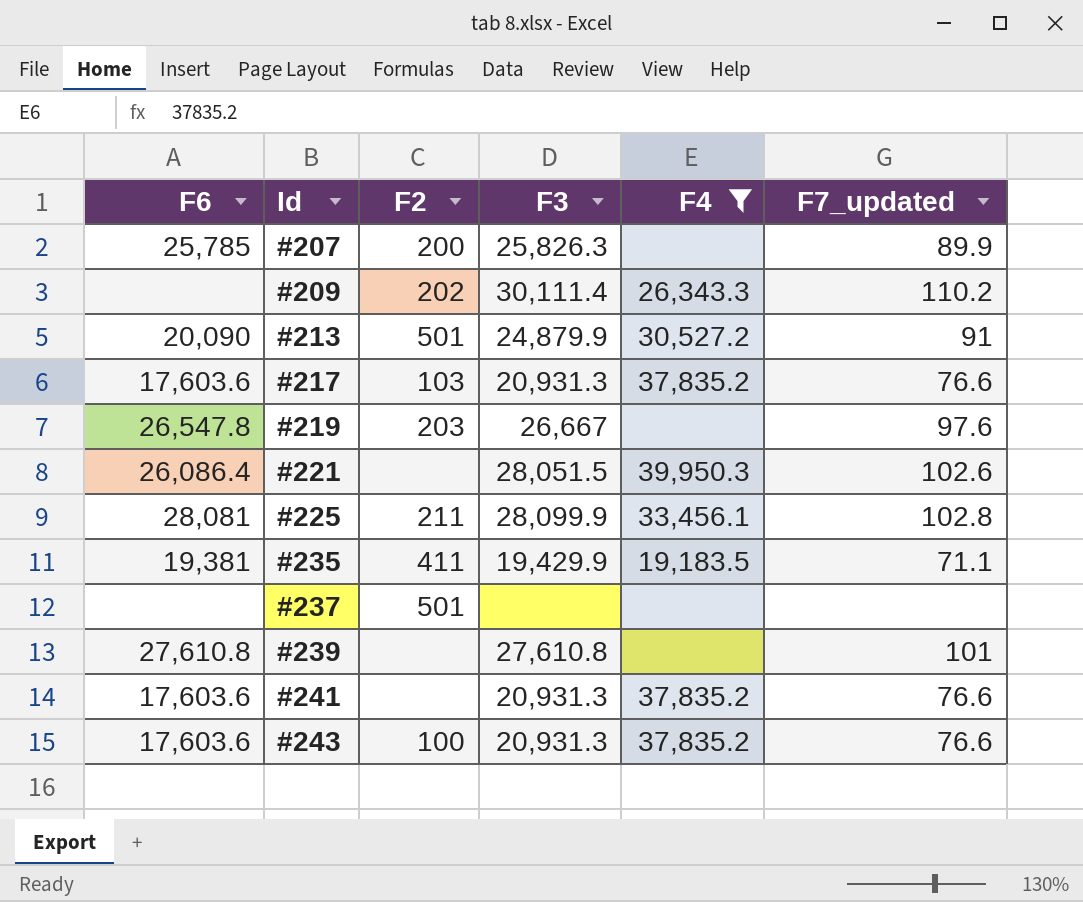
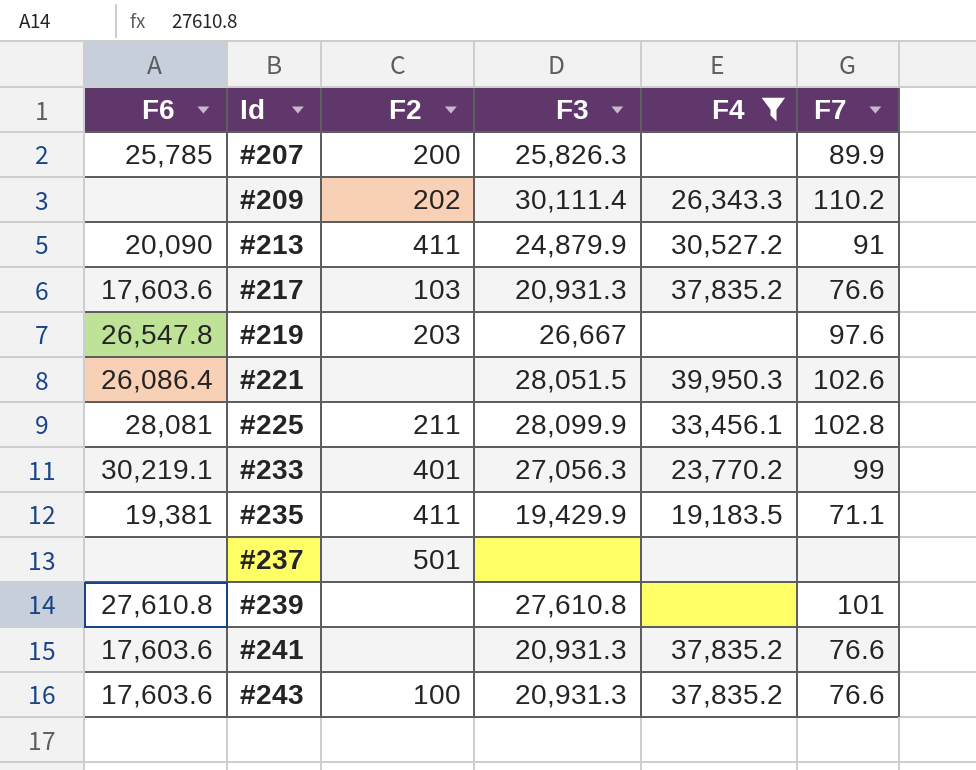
column name: F7_updated -> F7
#213 | F2: 501 -> 411
row #233: none -> 30,219.1 | 401 | 27,056.3 | 23,770.2 | 99

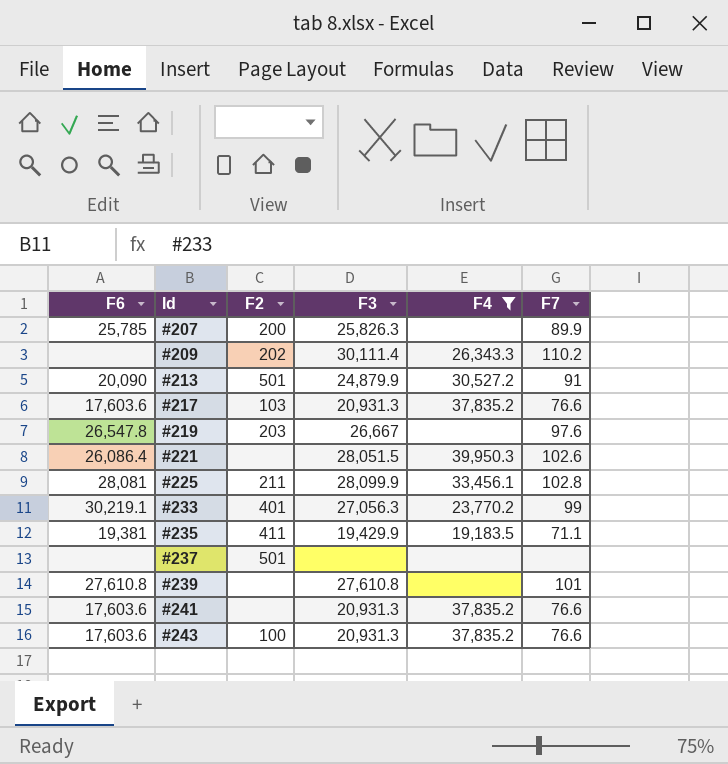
#213 | F2: 411 -> 501

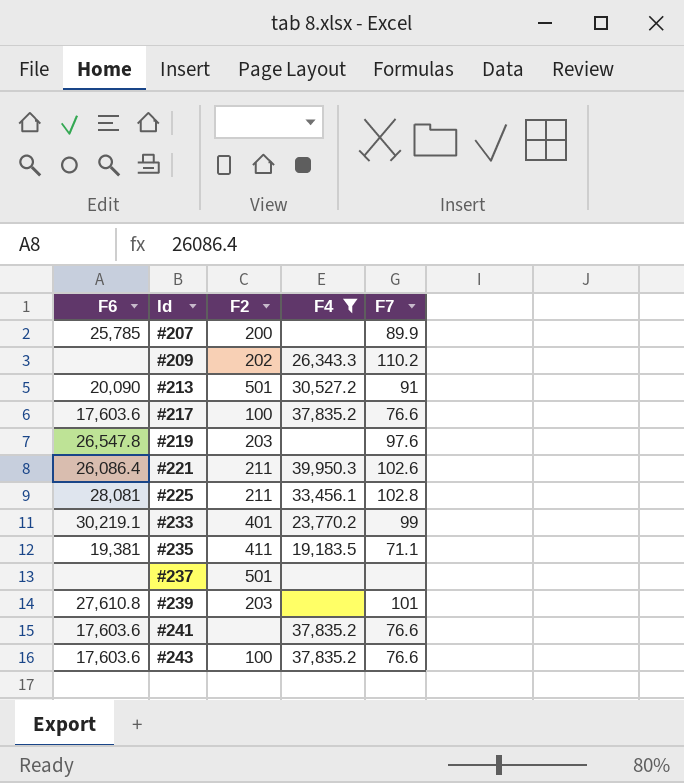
column F3 | position: 4 -> none
#217 | F2: 103 -> 100
#221 | F2: none -> 211
#239 | F2: none -> 203

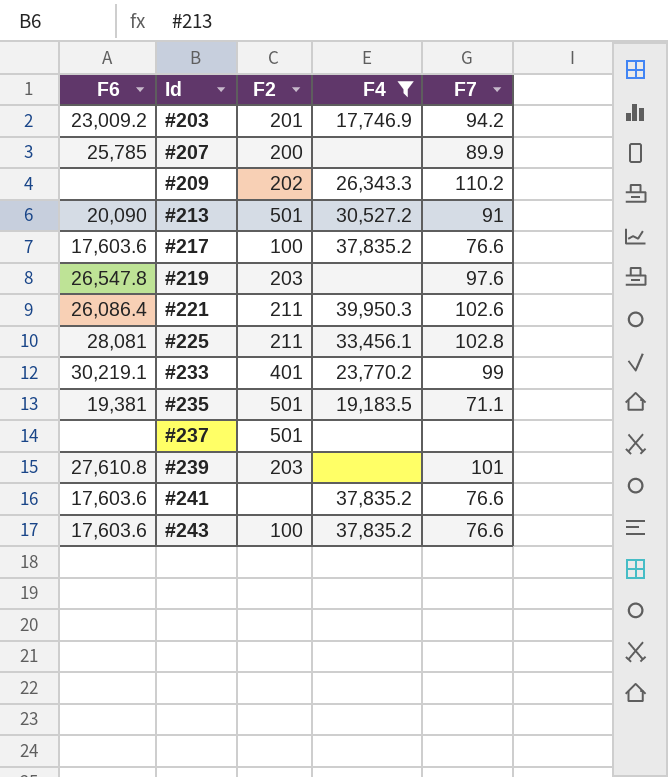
row #203: none -> 23,009.2 | 201 | 17,746.9 | 94.2
#235 | F2: 411 -> 501

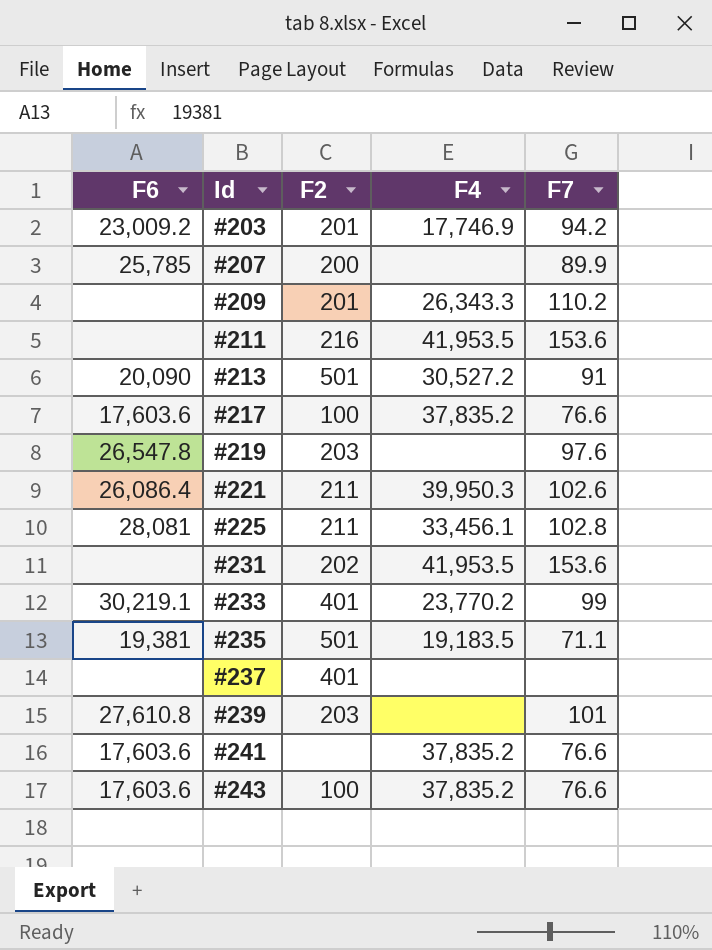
filter: F4 != 41,953.5 -> none
#209 | F2: 202 -> 201
#237 | F2: 501 -> 401

